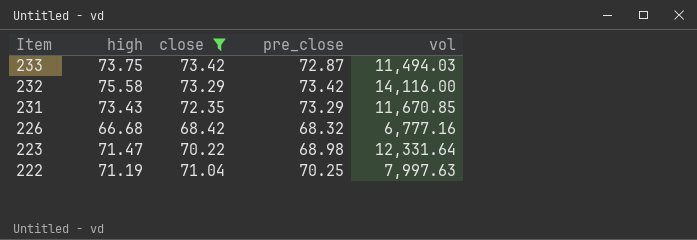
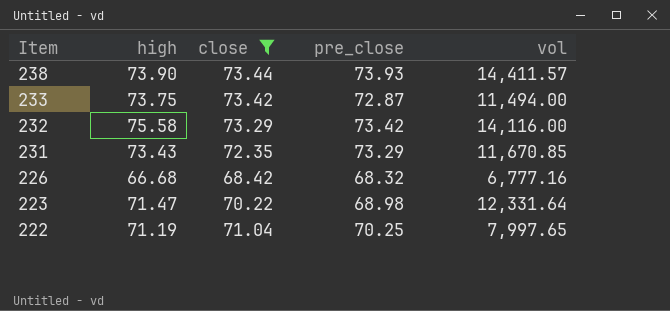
row 238: none -> 73.90 | 73.44 | 73.93 | 14,411.57
233 | vol: 11,494.03 -> 11,494.00
222 | vol: 7,997.63 -> 7,997.65

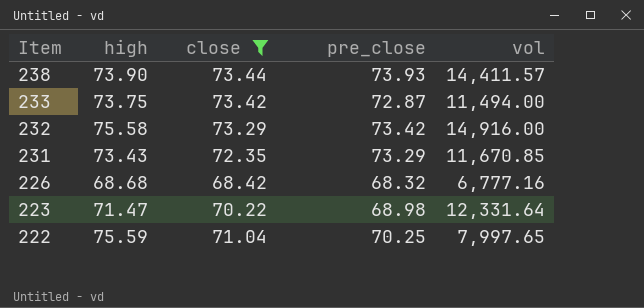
232 | vol: 14,116.00 -> 14,916.00
226 | high: 66.68 -> 68.68
222 | high: 71.19 -> 75.59

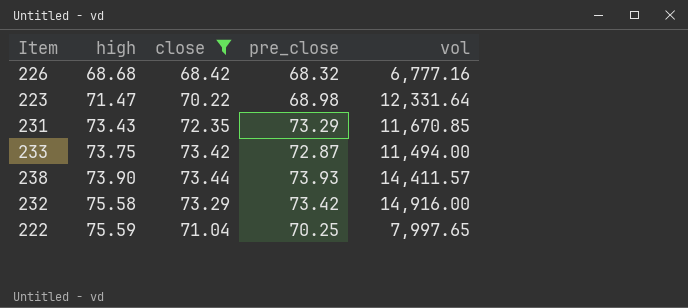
row order: Item descending -> high ascending

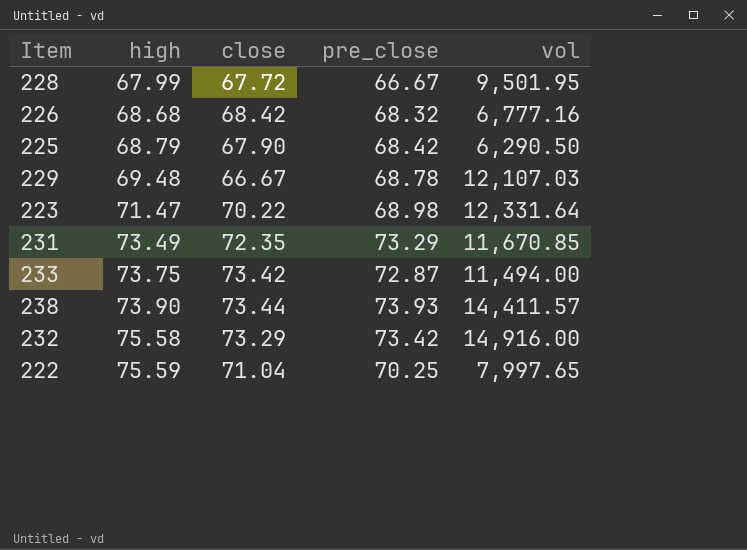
filter: close >= 68.42 -> none
231 | high: 73.43 -> 73.49

